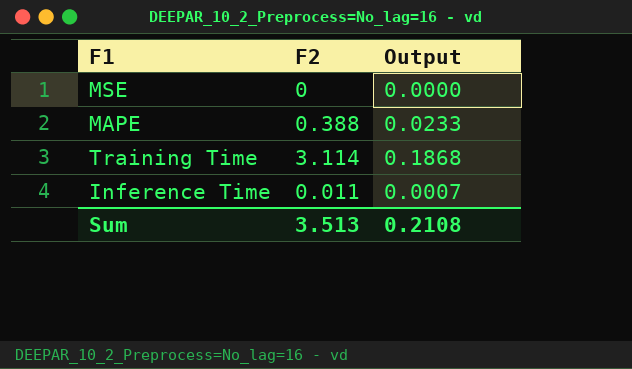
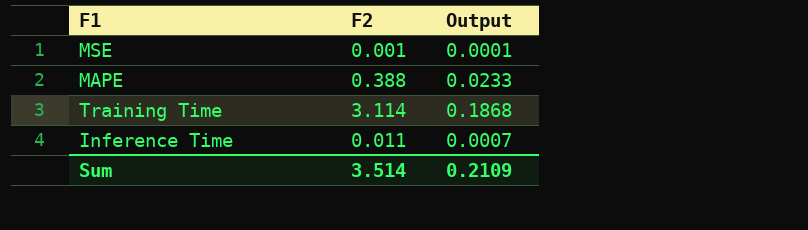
MSE | F2: 0 -> 0.001
MSE | Output: 0.0000 -> 0.0001
Sum | F2: 3.513 -> 3.514
Sum | Output: 0.2108 -> 0.2109

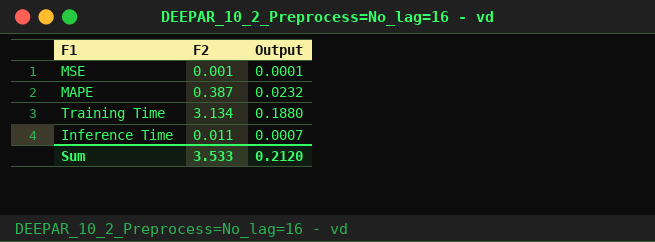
MAPE | F2: 0.388 -> 0.387
MAPE | Output: 0.0233 -> 0.0232
Training Time | F2: 3.114 -> 3.134
Training Time | Output: 0.1868 -> 0.1880
Sum | F2: 3.514 -> 3.533
Sum | Output: 0.2109 -> 0.2120

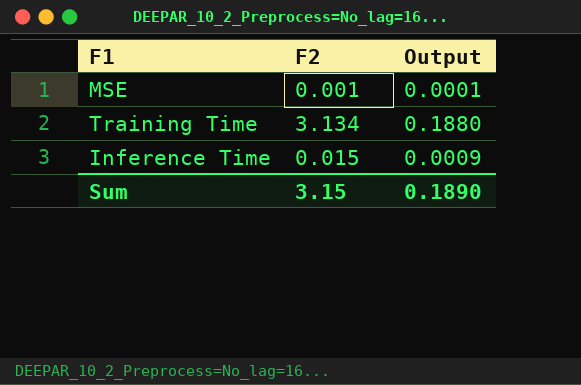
row MAPE: 0.387 | 0.0232 -> none
Inference Time | F2: 0.011 -> 0.015
Inference Time | Output: 0.0007 -> 0.0009
Sum | F2: 3.533 -> 3.15
Sum | Output: 0.2120 -> 0.1890

